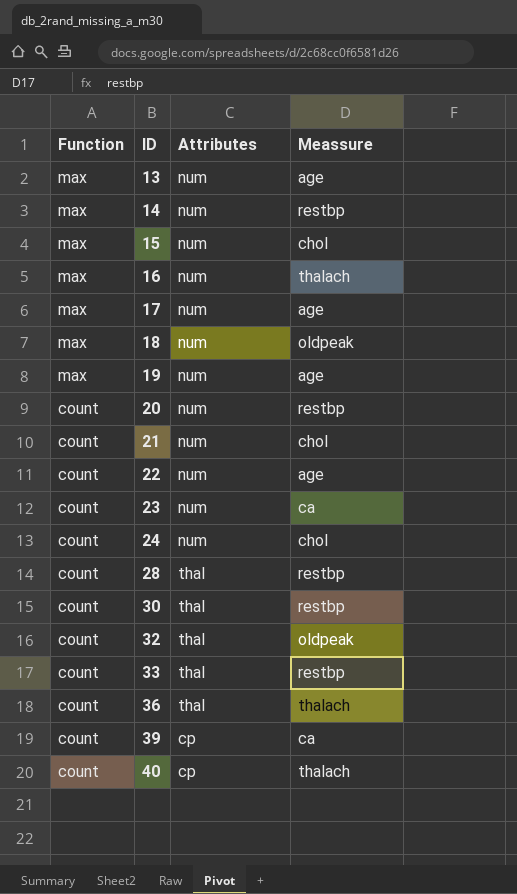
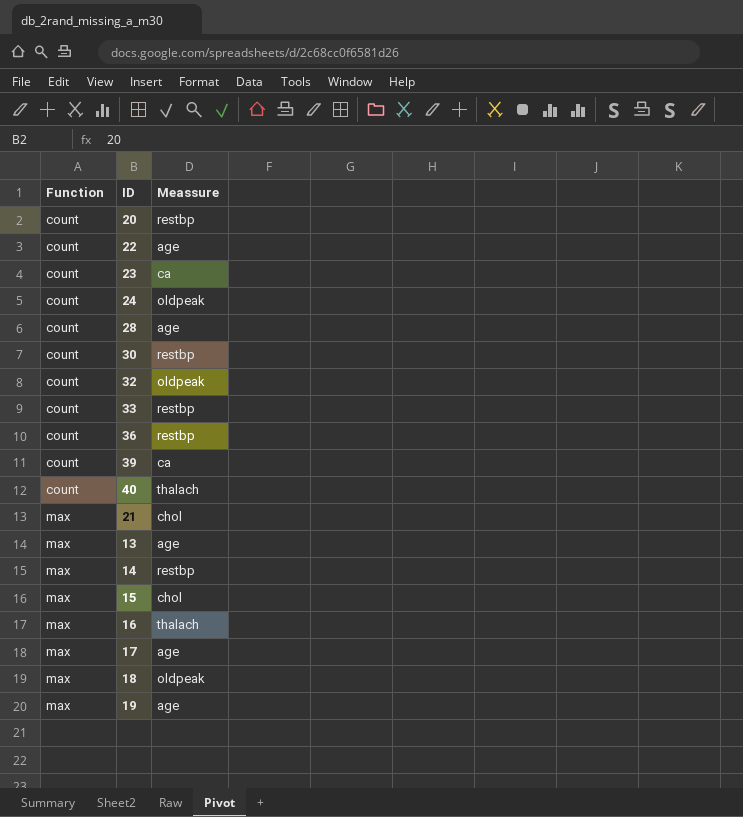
row order: Function descending -> Function ascending
column Attributes | position: 3 -> none
24 | Meassure: chol -> oldpeak
28 | Meassure: restbp -> age
36 | Meassure: thalach -> restbp
21 | Function: count -> max

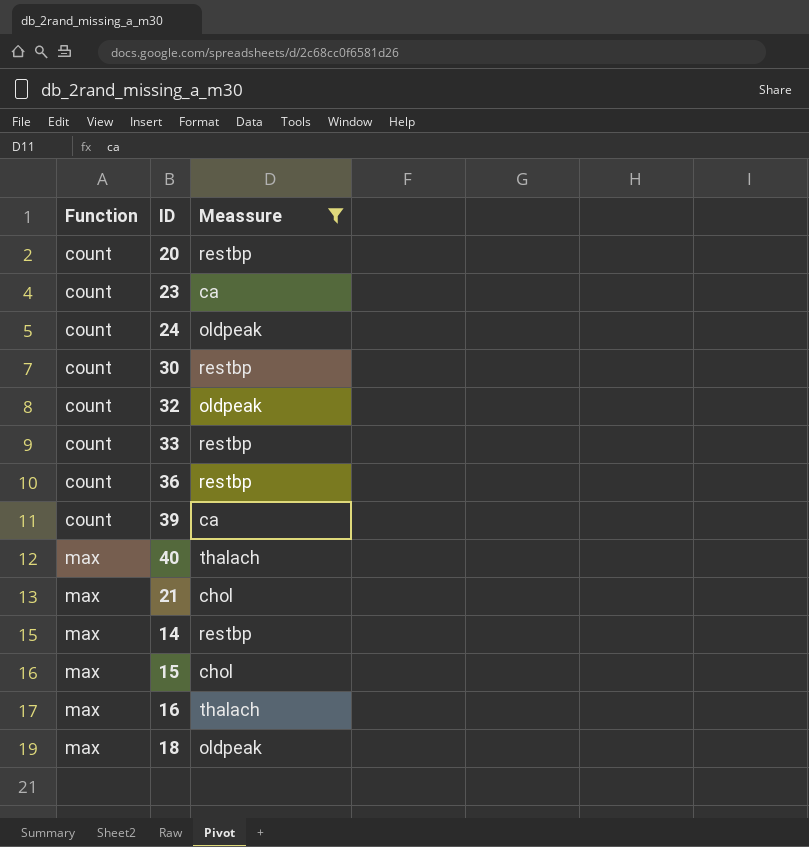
filter: none -> Meassure != age
40 | Function: count -> max

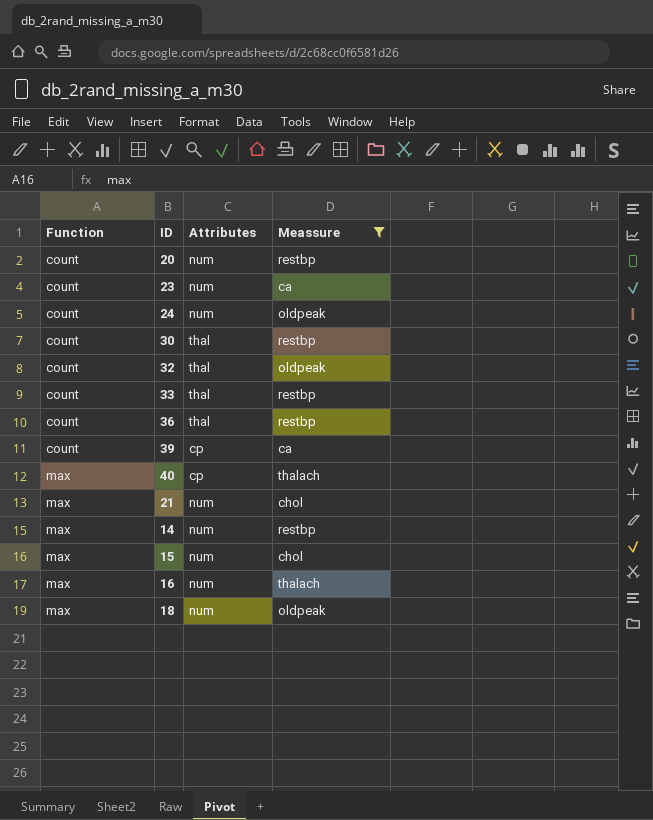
column Attributes | position: none -> 3

